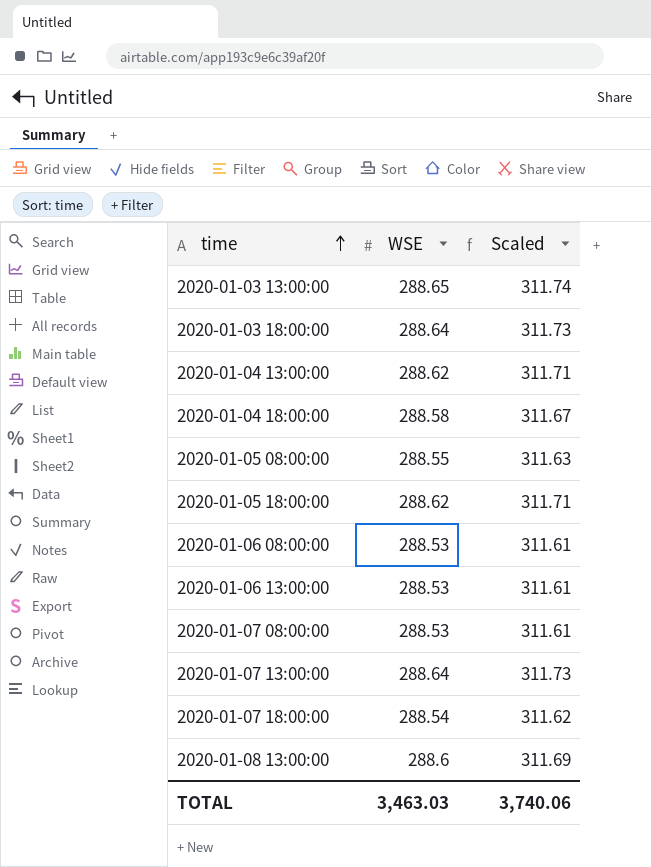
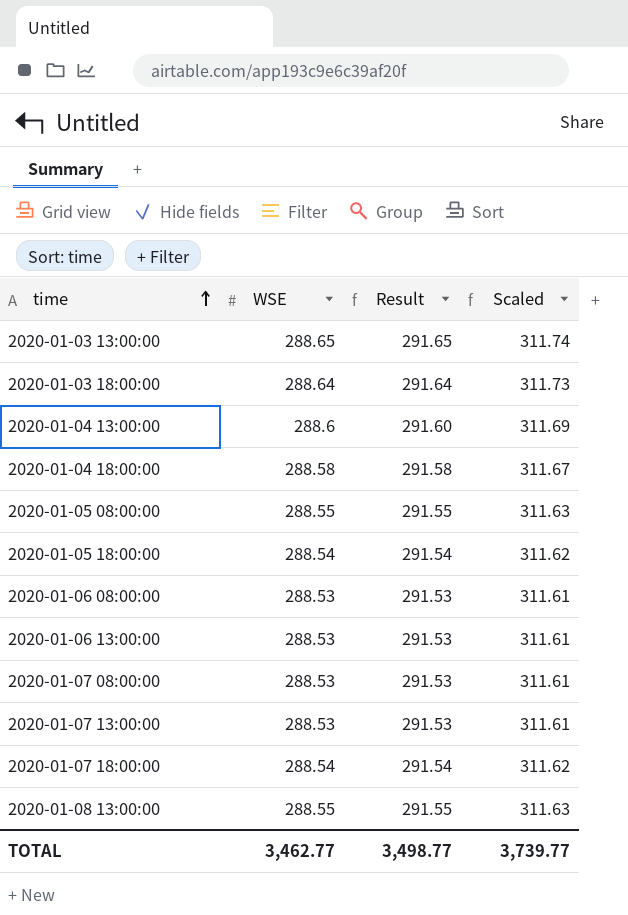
column Result | formula: none -> [WSE] + 3
2020-01-04 13:00:00 | WSE: 288.62 -> 288.6
2020-01-04 13:00:00 | Scaled: 311.71 -> 311.69
2020-01-05 18:00:00 | WSE: 288.62 -> 288.54
2020-01-05 18:00:00 | Scaled: 311.71 -> 311.62
2020-01-07 13:00:00 | WSE: 288.64 -> 288.53
2020-01-07 13:00:00 | Scaled: 311.73 -> 311.61
2020-01-08 13:00:00 | WSE: 288.6 -> 288.55
2020-01-08 13:00:00 | Scaled: 311.69 -> 311.63
TOTAL | WSE: 3,463.03 -> 3,462.77
TOTAL | Scaled: 3,740.06 -> 3,739.77

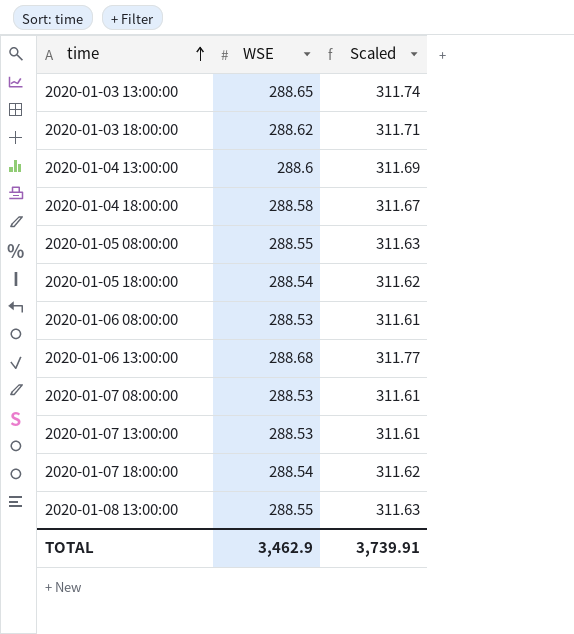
column Result | formula: [WSE] + 3 -> none
2020-01-03 18:00:00 | WSE: 288.64 -> 288.62
2020-01-03 18:00:00 | Scaled: 311.73 -> 311.71
2020-01-06 13:00:00 | WSE: 288.53 -> 288.68
2020-01-06 13:00:00 | Scaled: 311.61 -> 311.77
TOTAL | WSE: 3,462.77 -> 3,462.9
TOTAL | Scaled: 3,739.77 -> 3,739.91

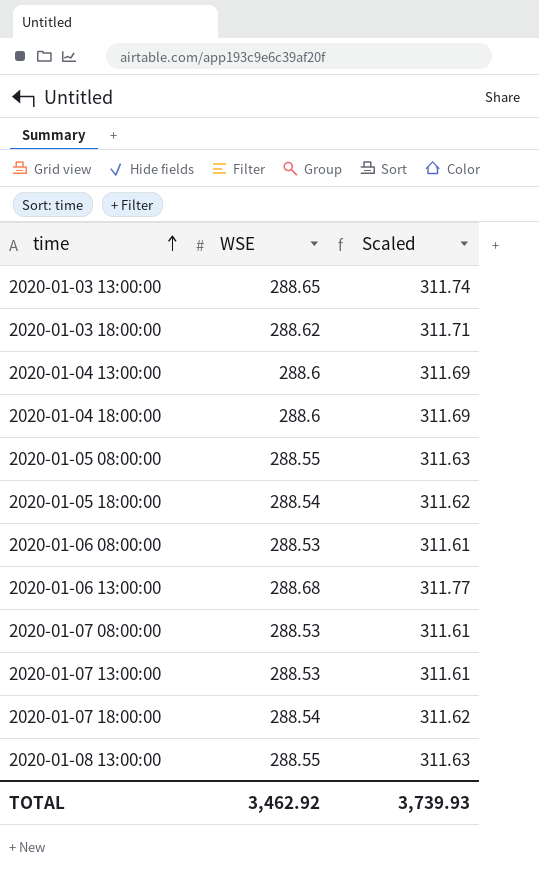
2020-01-04 18:00:00 | WSE: 288.58 -> 288.6
2020-01-04 18:00:00 | Scaled: 311.67 -> 311.69
TOTAL | WSE: 3,462.9 -> 3,462.92
TOTAL | Scaled: 3,739.91 -> 3,739.93

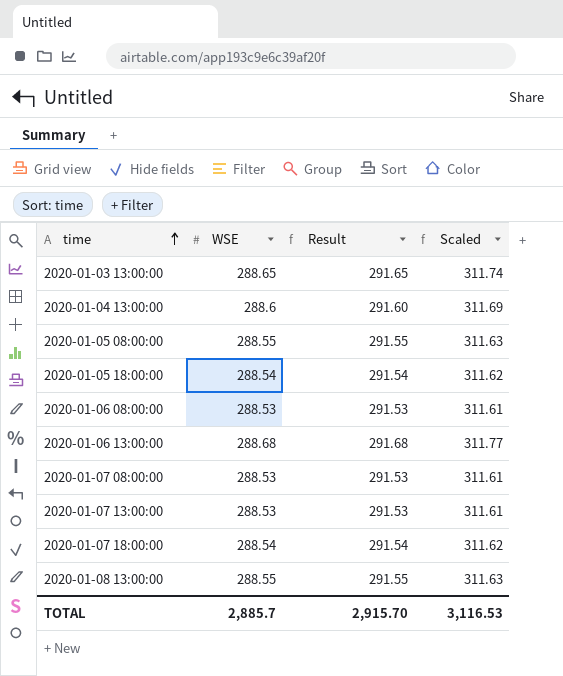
column Result | formula: none -> [WSE] + 3
row 2020-01-03 18:00:00: 288.62 | 311.71 -> none
row 2020-01-04 18:00:00: 288.6 | 311.69 -> none
TOTAL | WSE: 3,462.92 -> 2,885.7
TOTAL | Scaled: 3,739.93 -> 3,116.53

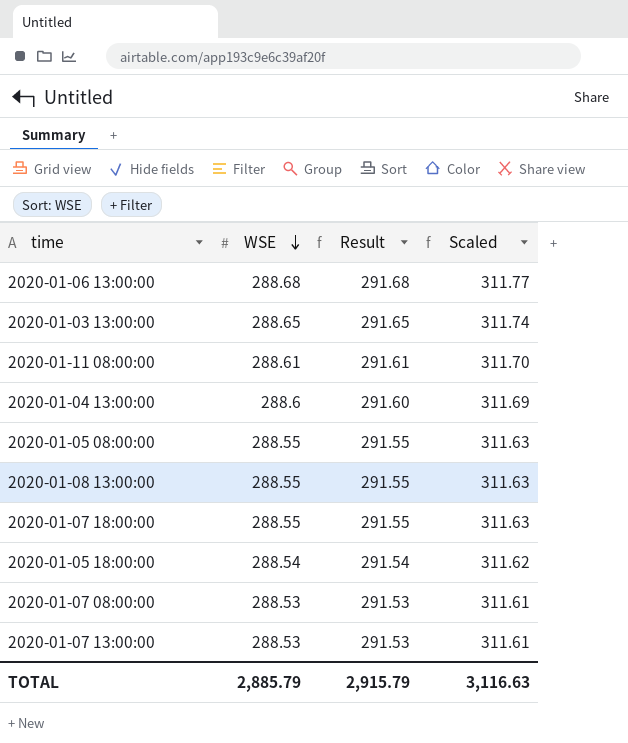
row order: time ascending -> WSE descending
row 2020-01-06 08:00:00: 288.53 | 291.53 | 311.61 -> none
row 2020-01-11 08:00:00: none -> 288.61 | 291.61 | 311.70
2020-01-07 18:00:00 | WSE: 288.54 -> 288.55
2020-01-07 18:00:00 | Result: 291.54 -> 291.55
2020-01-07 18:00:00 | Scaled: 311.62 -> 311.63
TOTAL | WSE: 2,885.7 -> 2,885.79
TOTAL | Result: 2,915.70 -> 2,915.79
TOTAL | Scaled: 3,116.53 -> 3,116.63

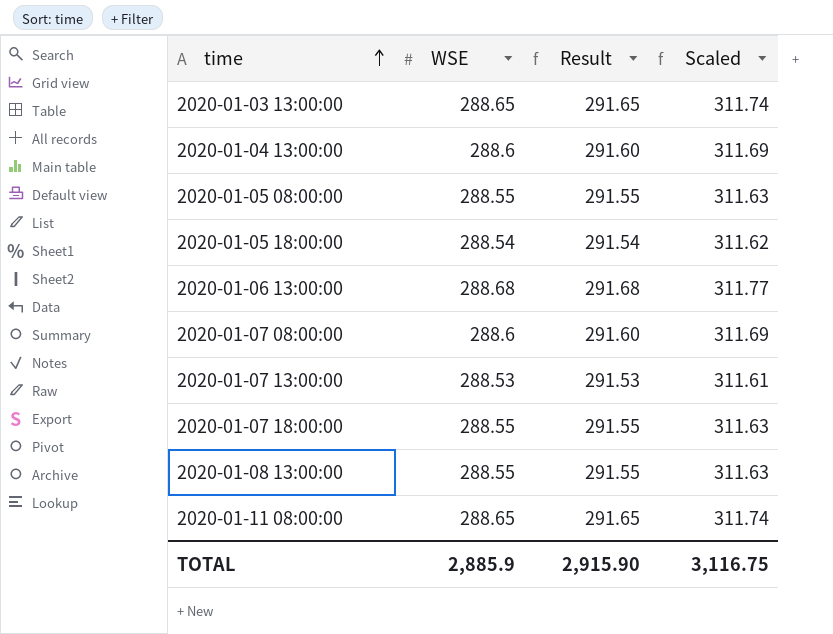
row order: WSE descending -> time ascending
2020-01-07 08:00:00 | WSE: 288.53 -> 288.6
2020-01-07 08:00:00 | Result: 291.53 -> 291.60
2020-01-07 08:00:00 | Scaled: 311.61 -> 311.69
2020-01-11 08:00:00 | WSE: 288.61 -> 288.65
2020-01-11 08:00:00 | Result: 291.61 -> 291.65
2020-01-11 08:00:00 | Scaled: 311.70 -> 311.74
TOTAL | WSE: 2,885.79 -> 2,885.9
TOTAL | Result: 2,915.79 -> 2,915.90
TOTAL | Scaled: 3,116.63 -> 3,116.75

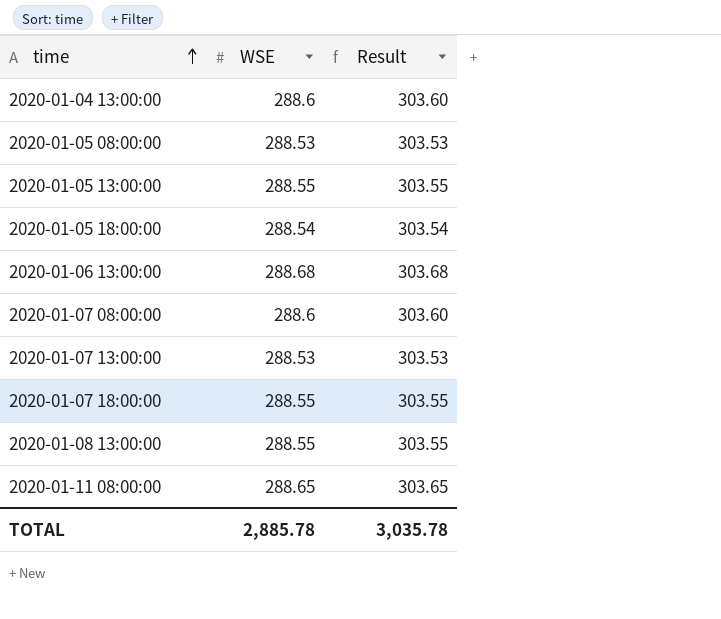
column Scaled | formula: [WSE] * 1.08 -> none
column Result | formula: [WSE] + 3 -> [WSE] + 15
row 2020-01-03 13:00:00: 288.65 | 291.65 | 311.74 -> none
2020-01-05 08:00:00 | WSE: 288.55 -> 288.53
row 2020-01-05 13:00:00: none -> 288.55 | 303.55
TOTAL | WSE: 2,885.9 -> 2,885.78
TOTAL | Result: 2,915.90 -> 3,035.78

